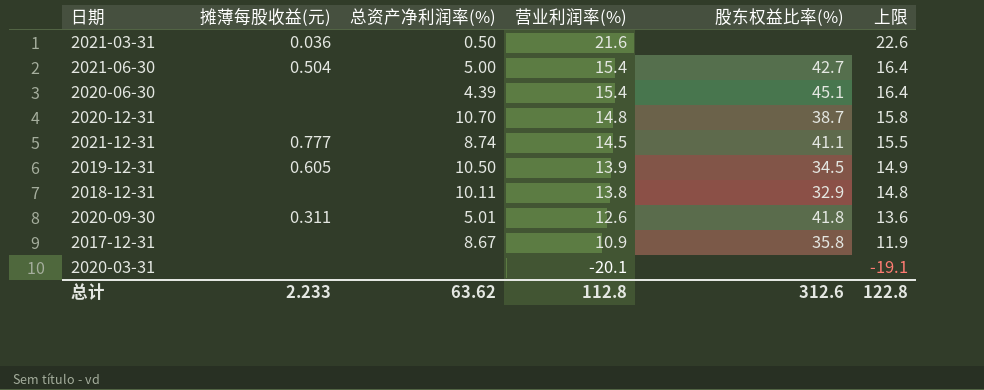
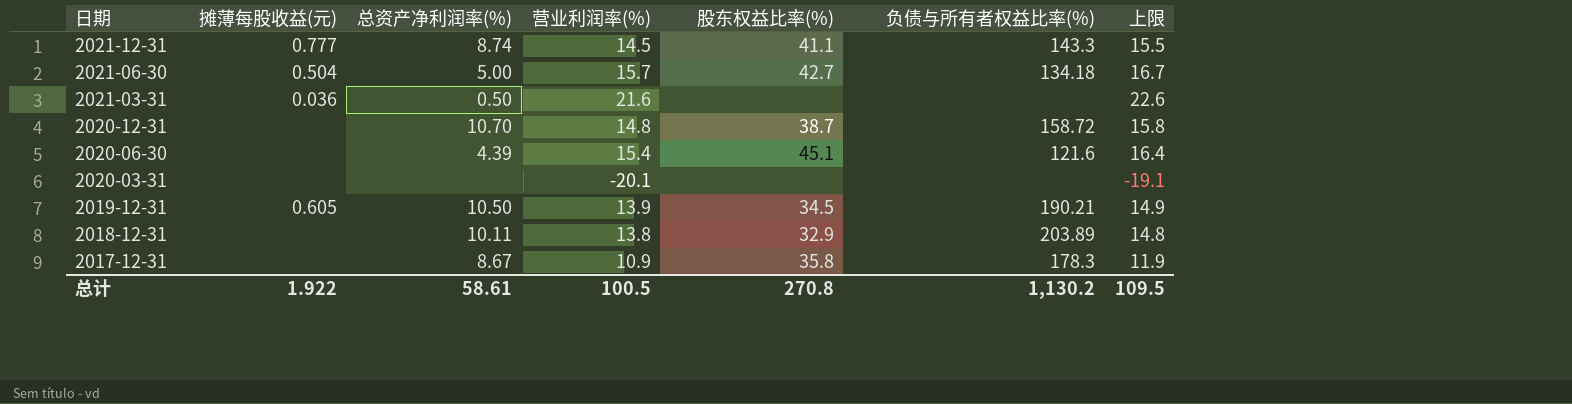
row order: 营业利润率(%) descending -> 日期 descending
column 负债与所有者权益比率(%) | position: none -> 6
row 2020-09-30: 0.311 | 5.01 | 12.6 | 41.8 | 13.6 -> none
2021-06-30 | 营业利润率(%): 15.4 -> 15.7
2021-06-30 | 上限: 16.4 -> 16.7
总计 | 摊薄每股收益(元): 2.233 -> 1.922
总计 | 总资产净利润率(%): 63.62 -> 58.61
总计 | 营业利润率(%): 112.8 -> 100.5
总计 | 股东权益比率(%): 312.6 -> 270.8
总计 | 上限: 122.8 -> 109.5

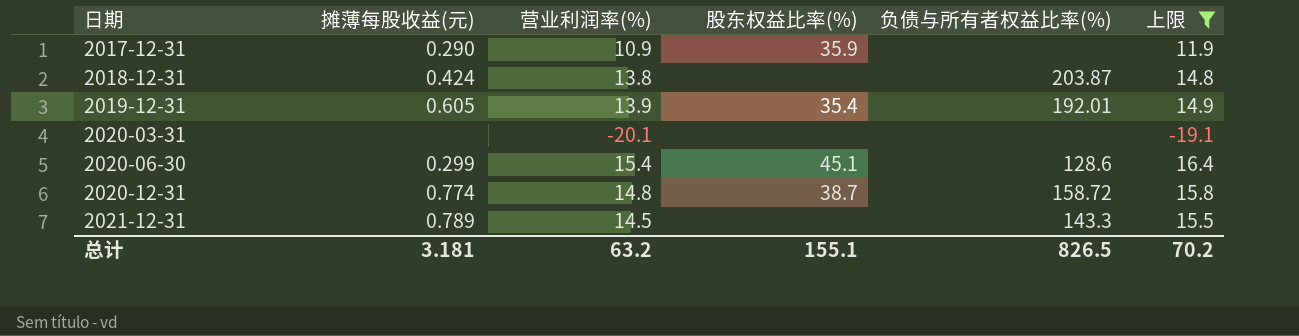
filter: none -> 上限 <= 16.4
row order: 日期 descending -> 日期 ascending
column 总资产净利润率(%) | position: 3 -> none
2017-12-31 | 摊薄每股收益(元): none -> 0.290
2017-12-31 | 股东权益比率(%): 35.8 -> 35.9
2017-12-31 | 负债与所有者权益比率(%): 178.3 -> none
2018-12-31 | 摊薄每股收益(元): none -> 0.424
2018-12-31 | 股东权益比率(%): 32.9 -> none
2018-12-31 | 负债与所有者权益比率(%): 203.89 -> 203.87
2019-12-31 | 股东权益比率(%): 34.5 -> 35.4
2019-12-31 | 负债与所有者权益比率(%): 190.21 -> 192.01
2020-06-30 | 摊薄每股收益(元): none -> 0.299
2020-06-30 | 负债与所有者权益比率(%): 121.6 -> 128.6
2020-12-31 | 摊薄每股收益(元): none -> 0.774
2021-12-31 | 摊薄每股收益(元): 0.777 -> 0.789
2021-12-31 | 股东权益比率(%): 41.1 -> none
总计 | 摊薄每股收益(元): 1.922 -> 3.181
总计 | 营业利润率(%): 100.5 -> 63.2
总计 | 股东权益比率(%): 270.8 -> 155.1
总计 | 负债与所有者权益比率(%): 1,130.2 -> 826.5
总计 | 上限: 109.5 -> 70.2

